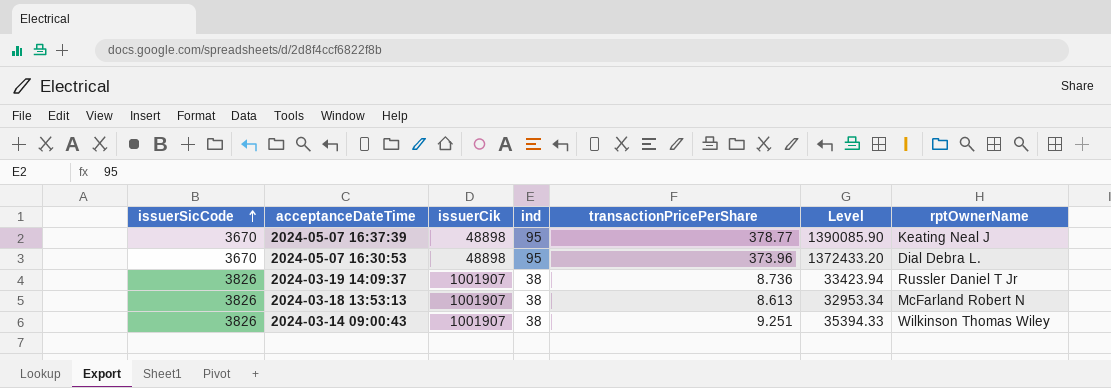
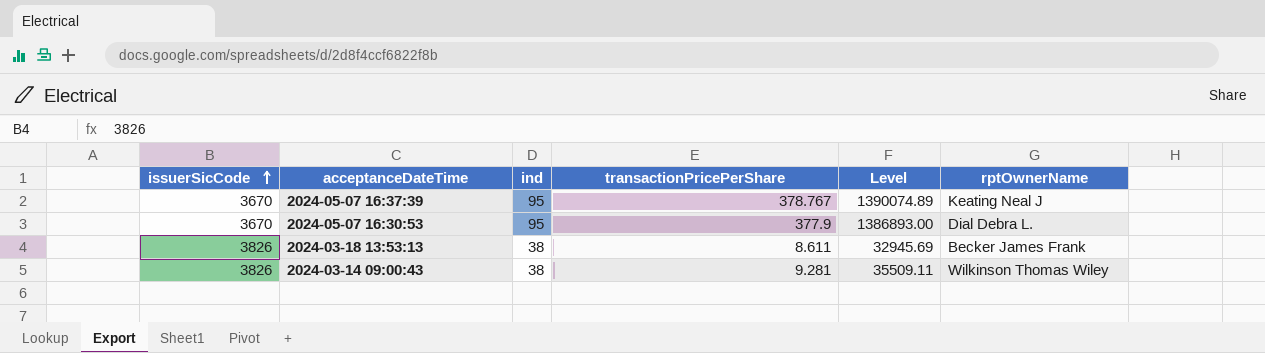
column issuerCik | position: 3 -> none
row 2024-03-19 14:09:37: 3826 | 1001907 | 38 | 8.736 | 33423.94 | Russler Daniel T Jr -> none
2024-05-07 16:37:39 | transactionPricePerShare: 378.77 -> 378.767
2024-05-07 16:37:39 | Level: 1390085.90 -> 1390074.89
2024-05-07 16:30:53 | transactionPricePerShare: 373.96 -> 377.9
2024-05-07 16:30:53 | Level: 1372433.20 -> 1386893.00
2024-03-18 13:53:13 | transactionPricePerShare: 8.613 -> 8.611
2024-03-18 13:53:13 | Level: 32953.34 -> 32945.69
2024-03-18 13:53:13 | rptOwnerName: McFarland Robert N -> Becker James Frank
2024-03-14 09:00:43 | transactionPricePerShare: 9.251 -> 9.281
2024-03-14 09:00:43 | Level: 35394.33 -> 35509.11

